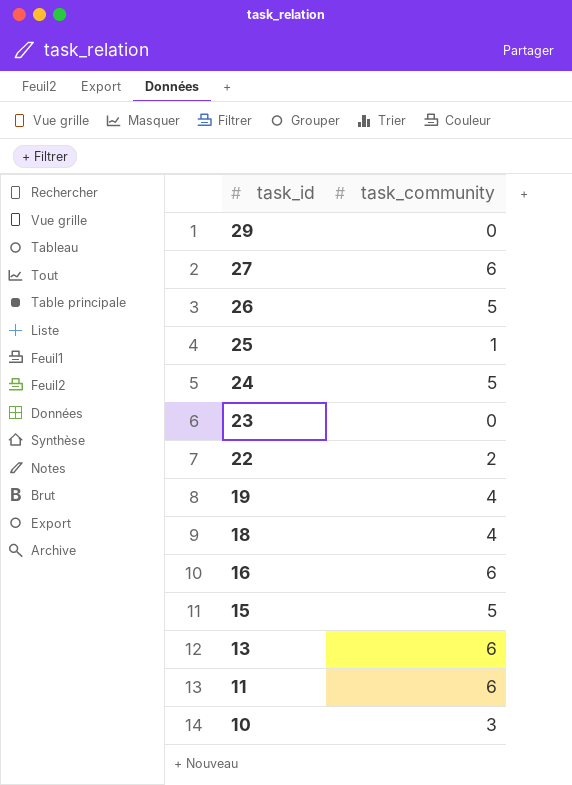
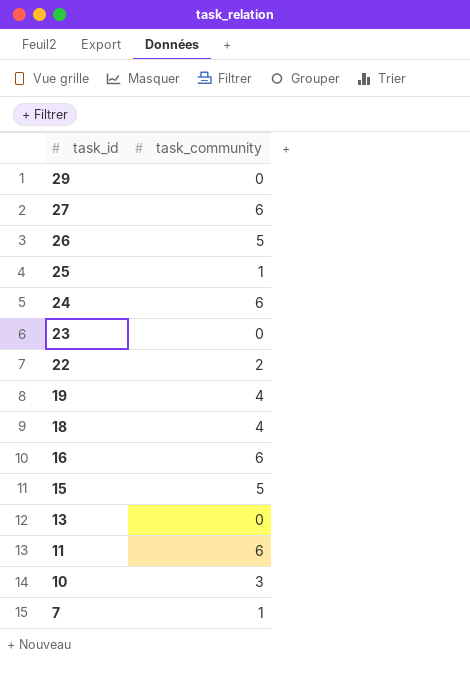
24 | task_community: 5 -> 6
13 | task_community: 6 -> 0
row 7: none -> 1

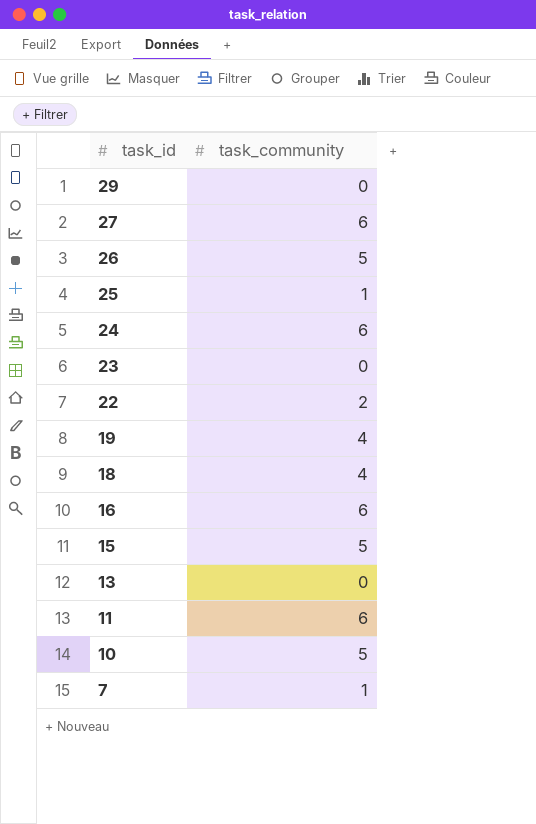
10 | task_community: 3 -> 5

